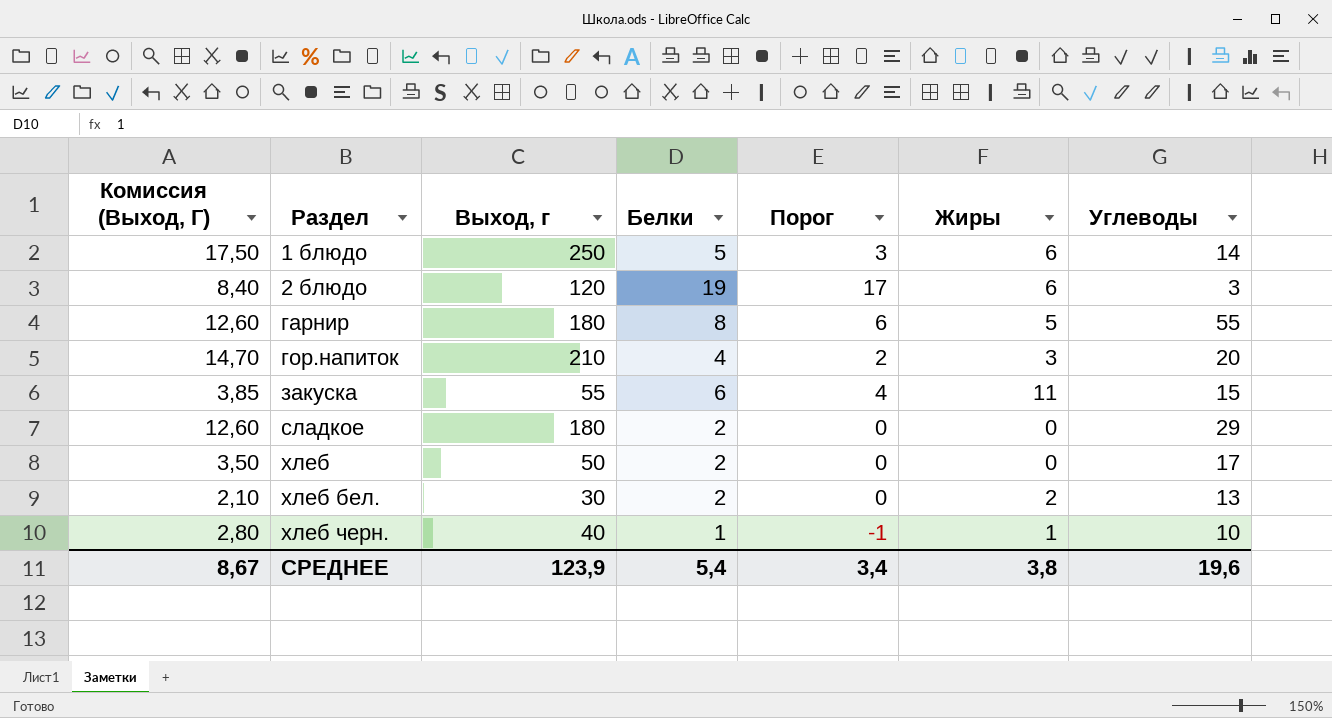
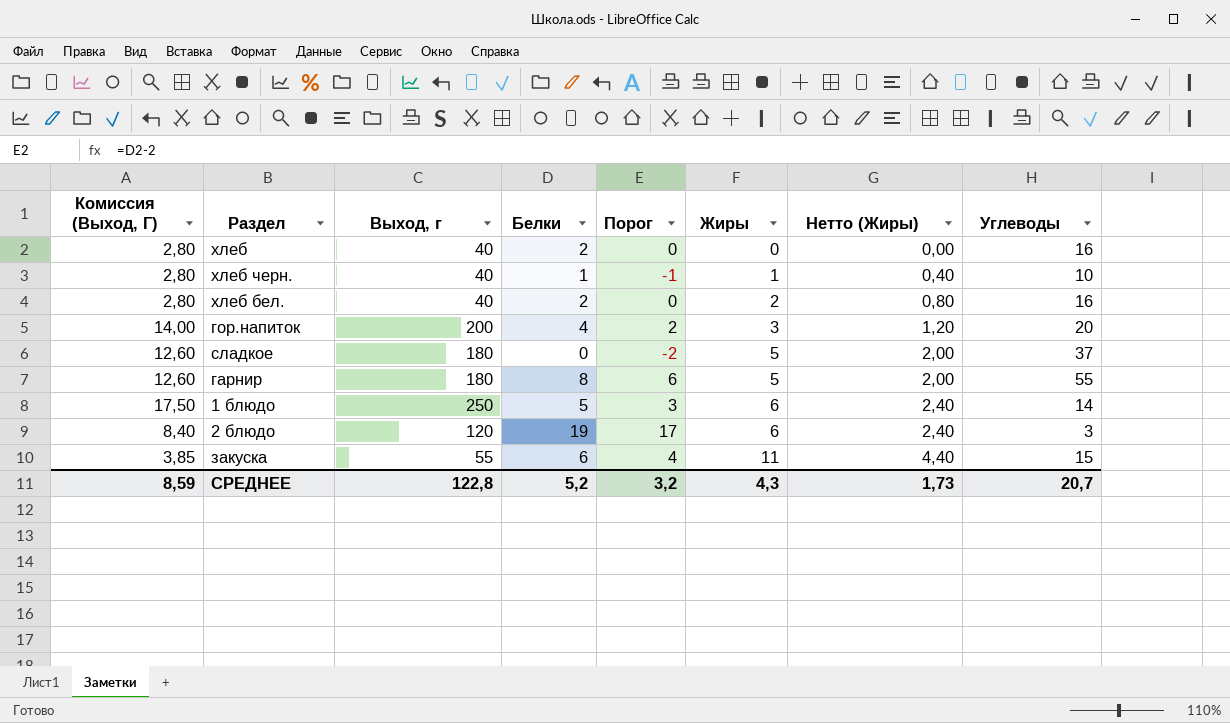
row order: Раздел ascending -> Жиры ascending
column Нетто (Жиры) | formula: none -> [Жиры] * 0,4
хлеб | Комиссия (Выход, Г): 3,50 -> 2,80
хлеб | Выход, г: 50 -> 40
хлеб | Углеводы: 17 -> 16
хлеб бел. | Комиссия (Выход, Г): 2,10 -> 2,80
хлеб бел. | Выход, г: 30 -> 40
хлеб бел. | Углеводы: 13 -> 16
гор.напиток | Комиссия (Выход, Г): 14,70 -> 14,00
гор.напиток | Выход, г: 210 -> 200
сладкое | Белки: 2 -> 0
сладкое | Порог: 0 -> -2
сладкое | Жиры: 0 -> 5
сладкое | Углеводы: 29 -> 37
СРЕДНЕЕ | Комиссия (Выход, Г): 8,67 -> 8,59
СРЕДНЕЕ | Выход, г: 123,9 -> 122,8
СРЕДНЕЕ | Белки: 5,4 -> 5,2
СРЕДНЕЕ | Порог: 3,4 -> 3,2
СРЕДНЕЕ | Жиры: 3,8 -> 4,3
СРЕДНЕЕ | Углеводы: 19,6 -> 20,7

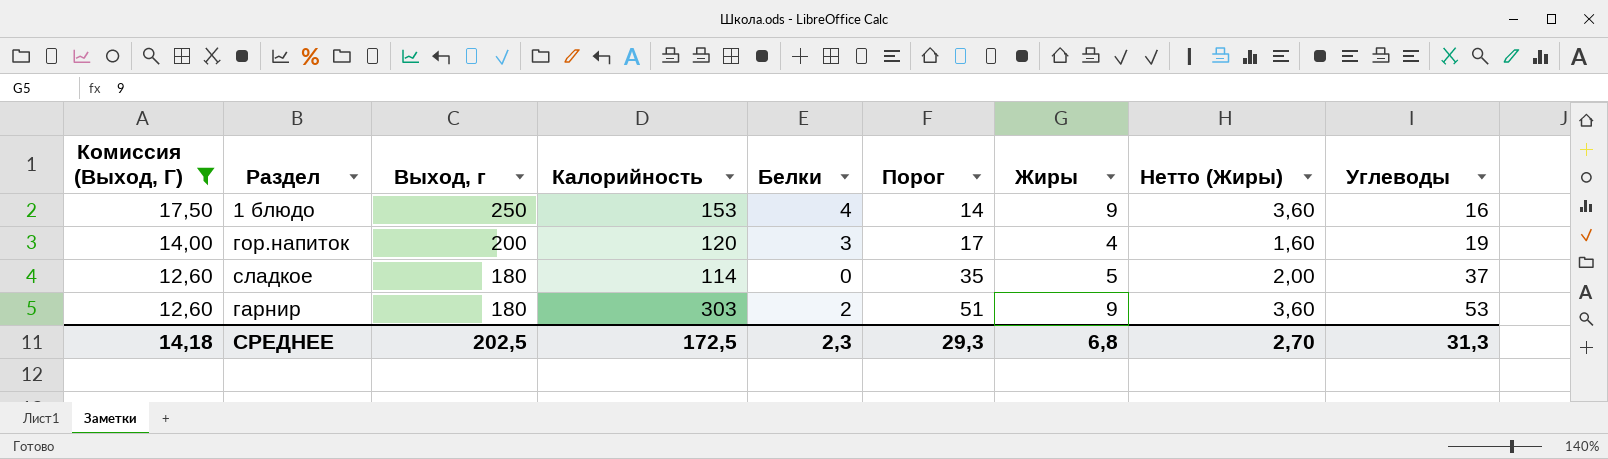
filter: none -> Комиссия (Выход, Г) >= 12,60
row order: Жиры ascending -> Комиссия (Выход, Г) descending
column Калорийность | position: none -> 4
column Порог | formula: [Белки] - 2 -> [Углеводы] - 2
1 блюдо | Белки: 5 -> 4
1 блюдо | Жиры: 6 -> 9
1 блюдо | Нетто (Жиры): 2,40 -> 3,60
1 блюдо | Углеводы: 14 -> 16
гор.напиток | Белки: 4 -> 3
гор.напиток | Жиры: 3 -> 4
гор.напиток | Нетто (Жиры): 1,20 -> 1,60
гор.напиток | Углеводы: 20 -> 19
гарнир | Белки: 8 -> 2
гарнир | Жиры: 5 -> 9
гарнир | Нетто (Жиры): 2,00 -> 3,60
гарнир | Углеводы: 55 -> 53
СРЕДНЕЕ | Комиссия (Выход, Г): 8,59 -> 14,18
СРЕДНЕЕ | Выход, г: 122,8 -> 202,5
СРЕДНЕЕ | Белки: 5,2 -> 2,3
СРЕДНЕЕ | Порог: 3,2 -> 29,3
СРЕДНЕЕ | Жиры: 4,3 -> 6,8
СРЕДНЕЕ | Нетто (Жиры): 1,73 -> 2,70
СРЕДНЕЕ | Углеводы: 20,7 -> 31,3

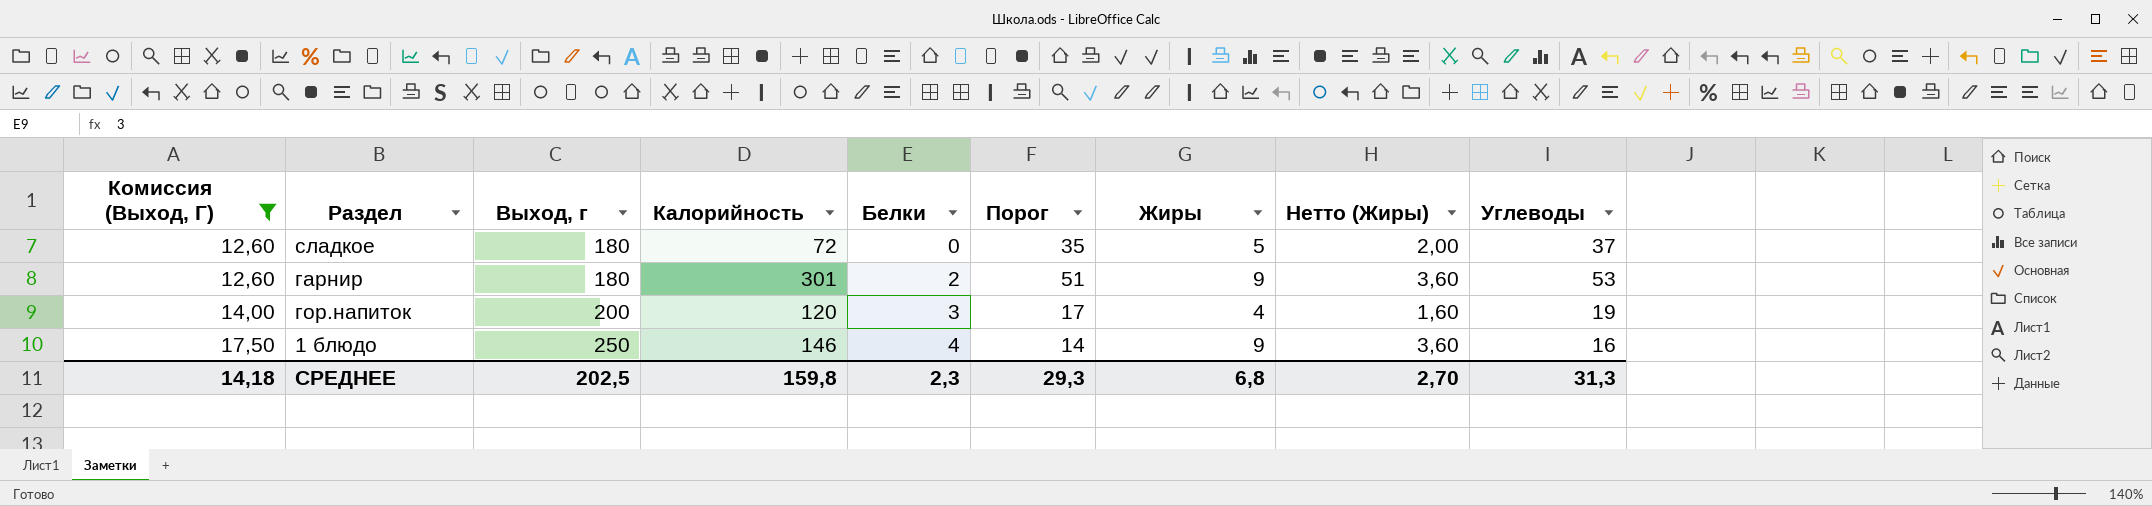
row order: Комиссия (Выход, Г) descending -> Комиссия (Выход, Г) ascending
сладкое | Калорийность: 114 -> 72
гарнир | Калорийность: 303 -> 301
1 блюдо | Калорийность: 153 -> 146
СРЕДНЕЕ | Калорийность: 172,5 -> 159,8

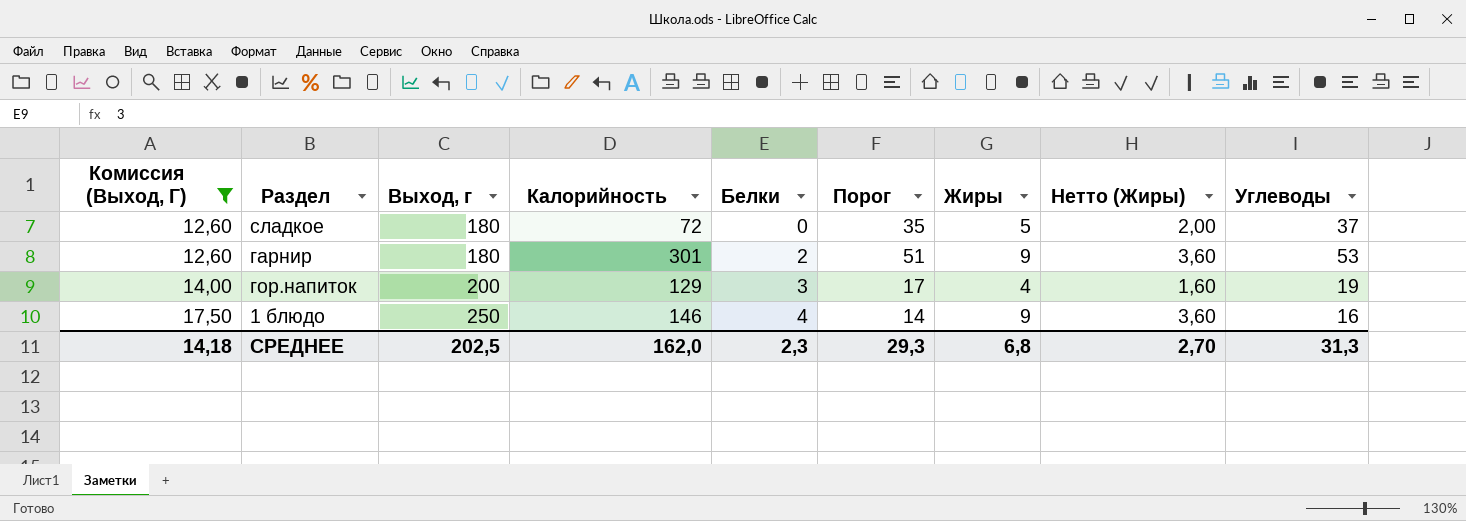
гор.напиток | Калорийность: 120 -> 129
СРЕДНЕЕ | Калорийность: 159,8 -> 162,0

